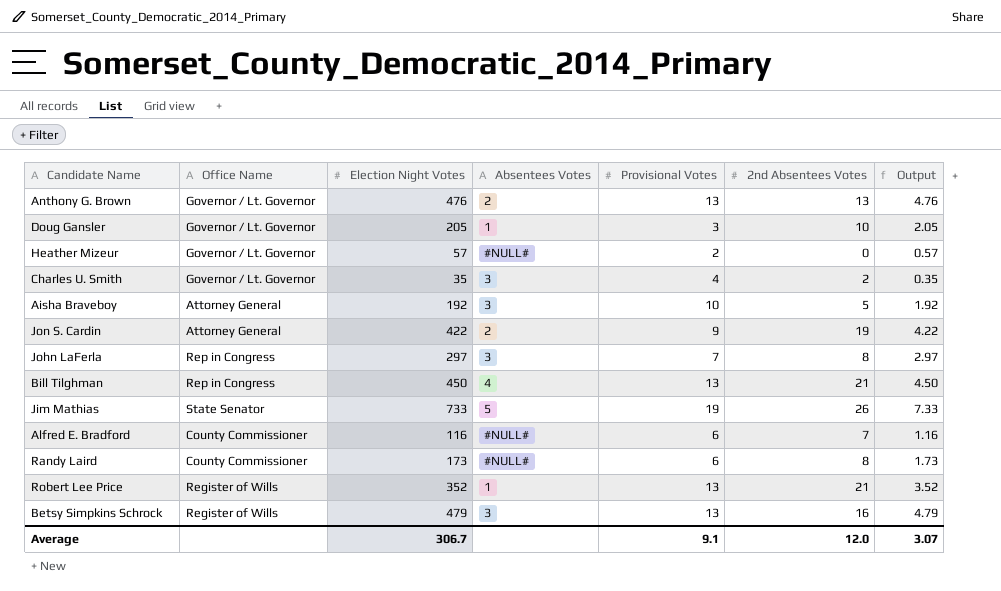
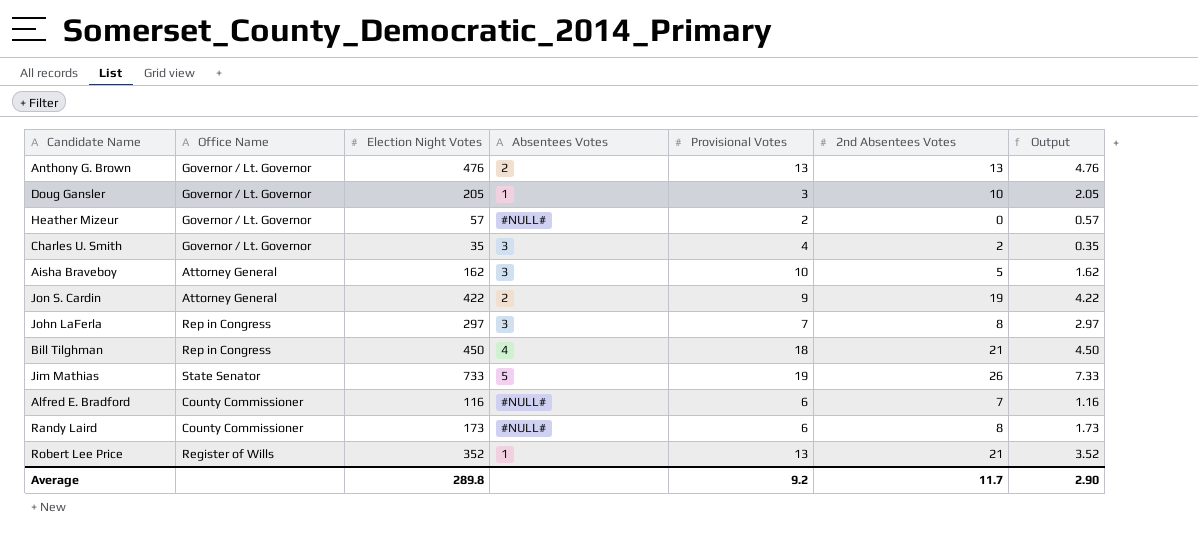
row Betsy Simpkins Schrock: Register of Wills | 479 | 3 | 13 | 16 | 4.79 -> none
Aisha Braveboy | Election Night Votes: 192 -> 162
Aisha Braveboy | Output: 1.92 -> 1.62
Bill Tilghman | Provisional Votes: 13 -> 18
Average | Election Night Votes: 306.7 -> 289.8
Average | Provisional Votes: 9.1 -> 9.2
Average | 2nd Absentees Votes: 12.0 -> 11.7
Average | Output: 3.07 -> 2.90

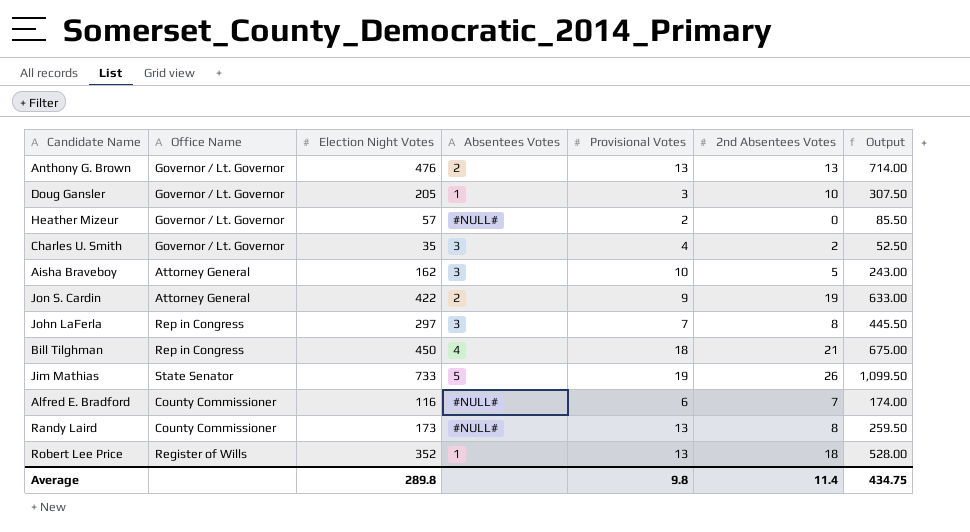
column Output | formula: [Election Night Votes] * 0.01 -> [Election Night Votes] * 1.5
Randy Laird | Provisional Votes: 6 -> 13
Robert Lee Price | 2nd Absentees Votes: 21 -> 18
Average | Provisional Votes: 9.2 -> 9.8
Average | 2nd Absentees Votes: 11.7 -> 11.4
Average | Output: 2.90 -> 434.75

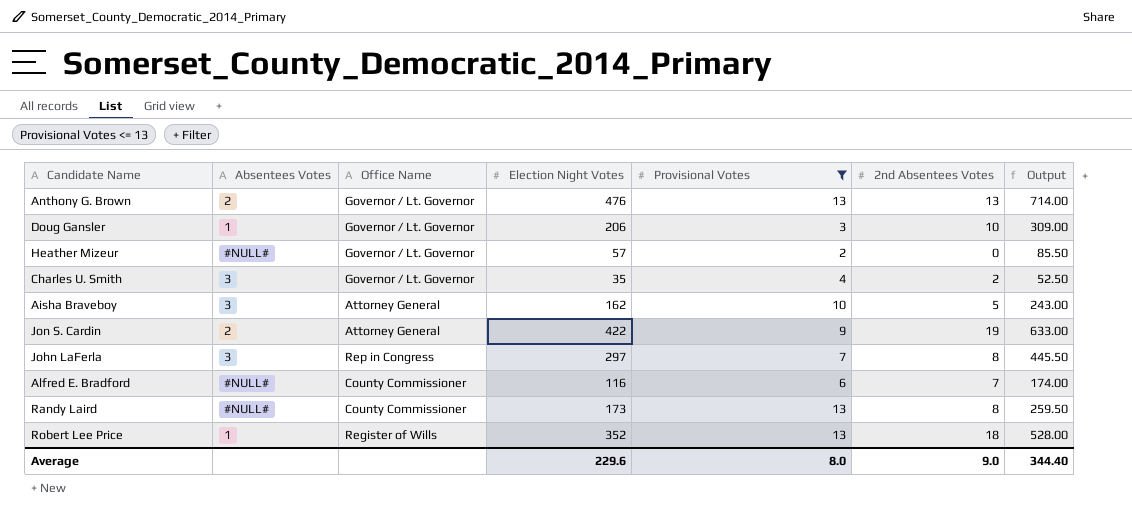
filter: none -> Provisional Votes <= 13
column Absentees Votes | position: 4 -> 2
Doug Gansler | Election Night Votes: 205 -> 206
Doug Gansler | Output: 307.50 -> 309.00
Average | Election Night Votes: 289.8 -> 229.6
Average | Provisional Votes: 9.8 -> 8.0
Average | 2nd Absentees Votes: 11.4 -> 9.0
Average | Output: 434.75 -> 344.40

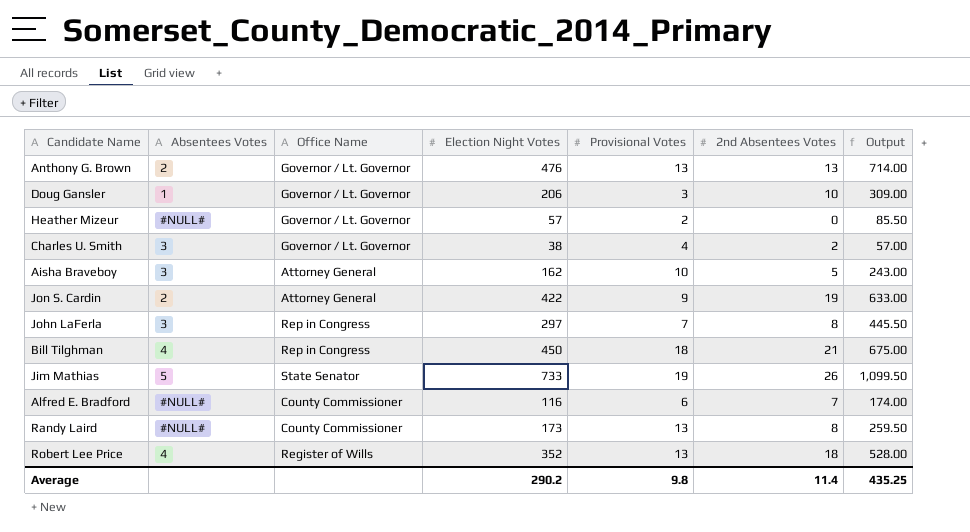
filter: Provisional Votes <= 13 -> none
Charles U. Smith | Election Night Votes: 35 -> 38
Charles U. Smith | Output: 52.50 -> 57.00
Robert Lee Price | Absentees Votes: 1 -> 4
Average | Election Night Votes: 229.6 -> 290.2
Average | Provisional Votes: 8.0 -> 9.8
Average | 2nd Absentees Votes: 9.0 -> 11.4
Average | Output: 344.40 -> 435.25

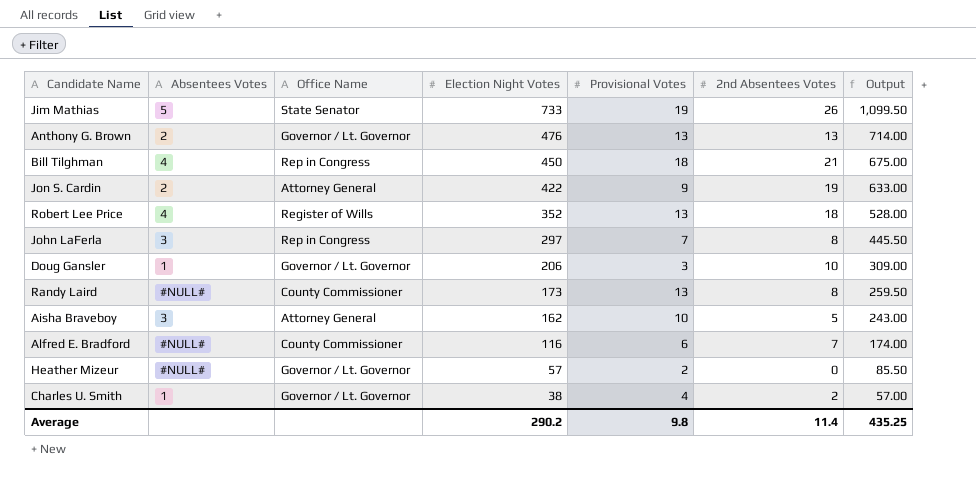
row order: none -> Election Night Votes descending
Charles U. Smith | Absentees Votes: 3 -> 1

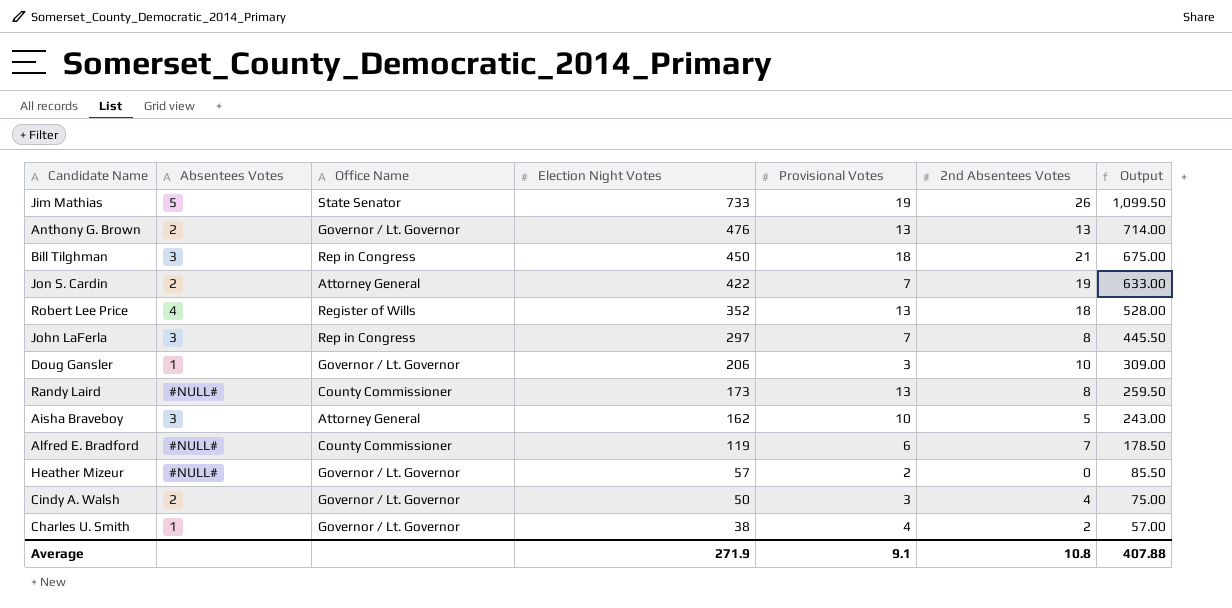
Bill Tilghman | Absentees Votes: 4 -> 3
Jon S. Cardin | Provisional Votes: 9 -> 7
Alfred E. Bradford | Election Night Votes: 116 -> 119
Alfred E. Bradford | Output: 174.00 -> 178.50
row Cindy A. Walsh: none -> 2 | Governor / Lt. Governor | 50 | 3 | 4 | 75.00
Average | Election Night Votes: 290.2 -> 271.9
Average | Provisional Votes: 9.8 -> 9.1
Average | 2nd Absentees Votes: 11.4 -> 10.8
Average | Output: 435.25 -> 407.88

